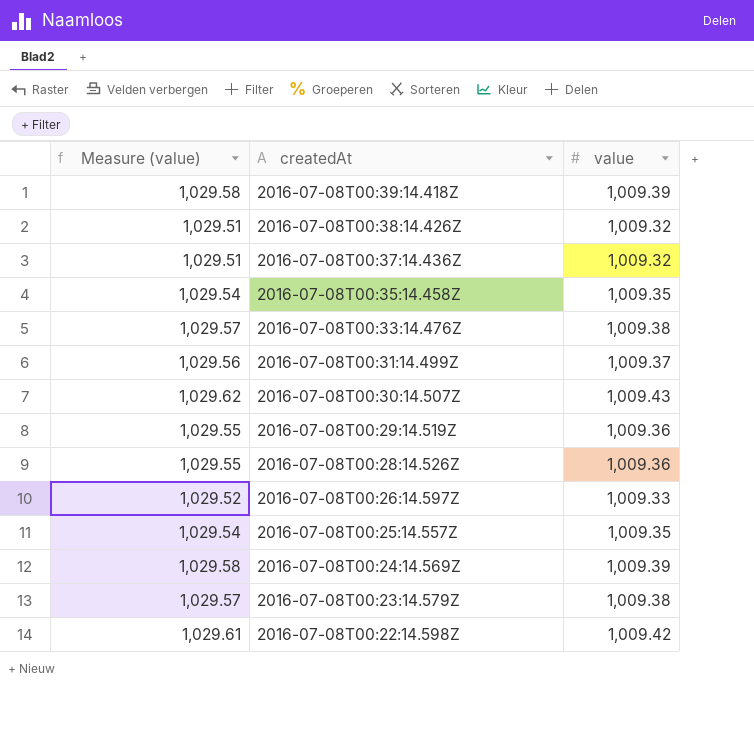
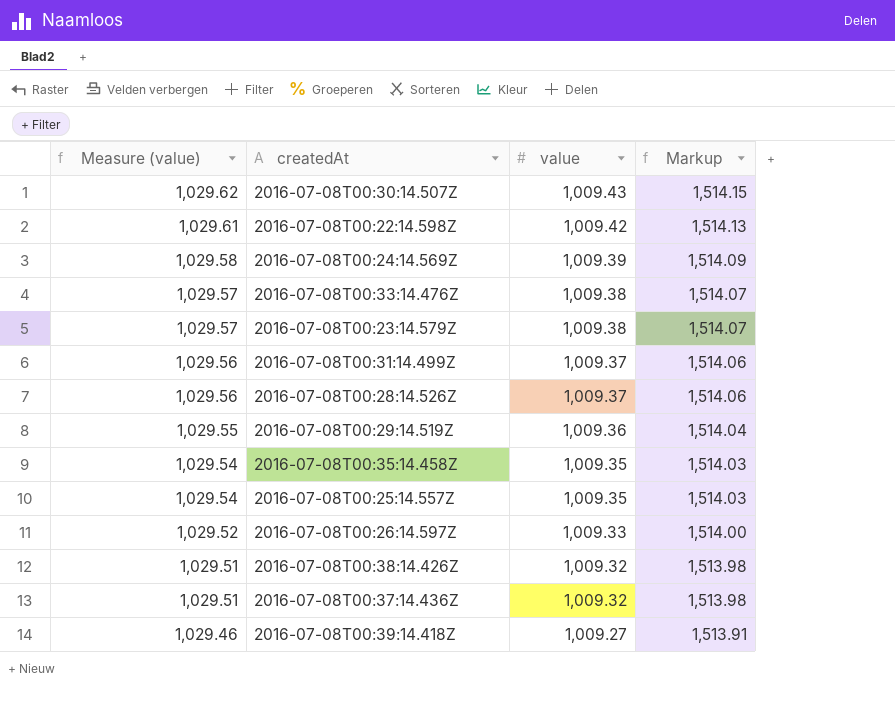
row order: createdAt descending -> Measure (value) descending
column Markup | formula: none -> [value] * 1.5
2016-07-08T00:28:14.526Z | Measure (value): 1,029.55 -> 1,029.56
2016-07-08T00:28:14.526Z | value: 1,009.36 -> 1,009.37
2016-07-08T00:39:14.418Z | Measure (value): 1,029.58 -> 1,029.46
2016-07-08T00:39:14.418Z | value: 1,009.39 -> 1,009.27

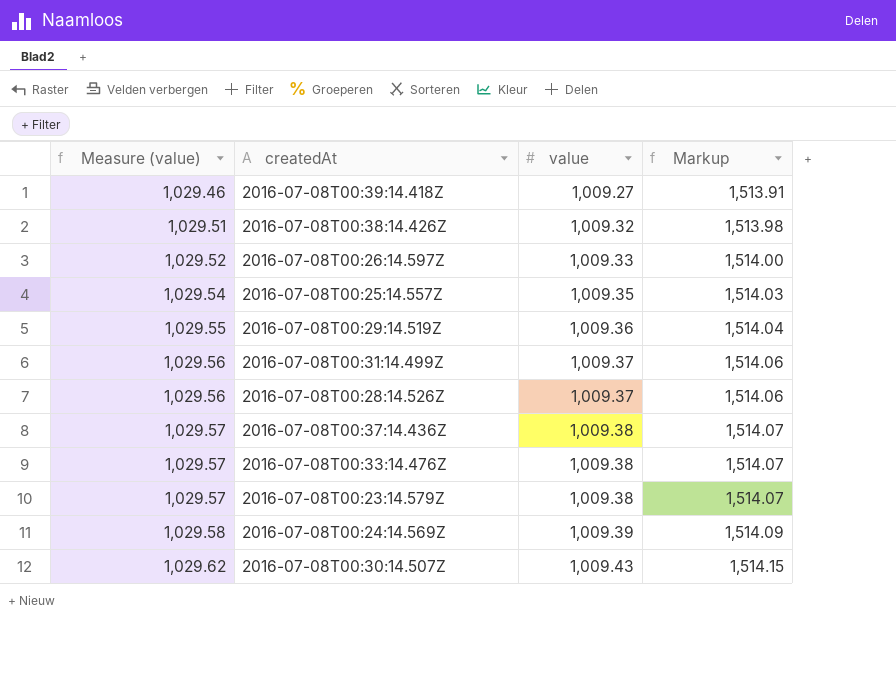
row order: Measure (value) descending -> Measure (value) ascending
row 2016-07-08T00:22:14.598Z: 1,029.61 | 1,009.42 | 1,514.13 -> none
row 2016-07-08T00:35:14.458Z: 1,029.54 | 1,009.35 | 1,514.03 -> none
2016-07-08T00:37:14.436Z | Measure (value): 1,029.51 -> 1,029.57
2016-07-08T00:37:14.436Z | value: 1,009.32 -> 1,009.38
2016-07-08T00:37:14.436Z | Markup: 1,513.98 -> 1,514.07

